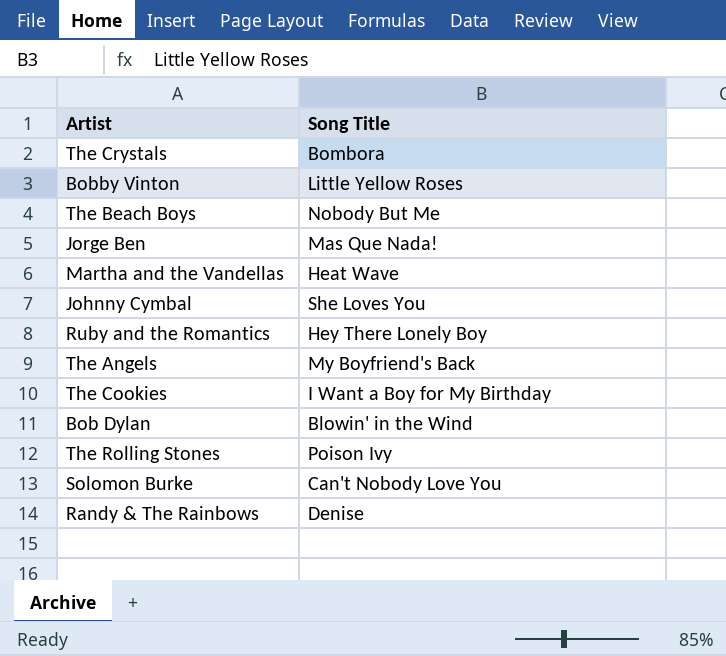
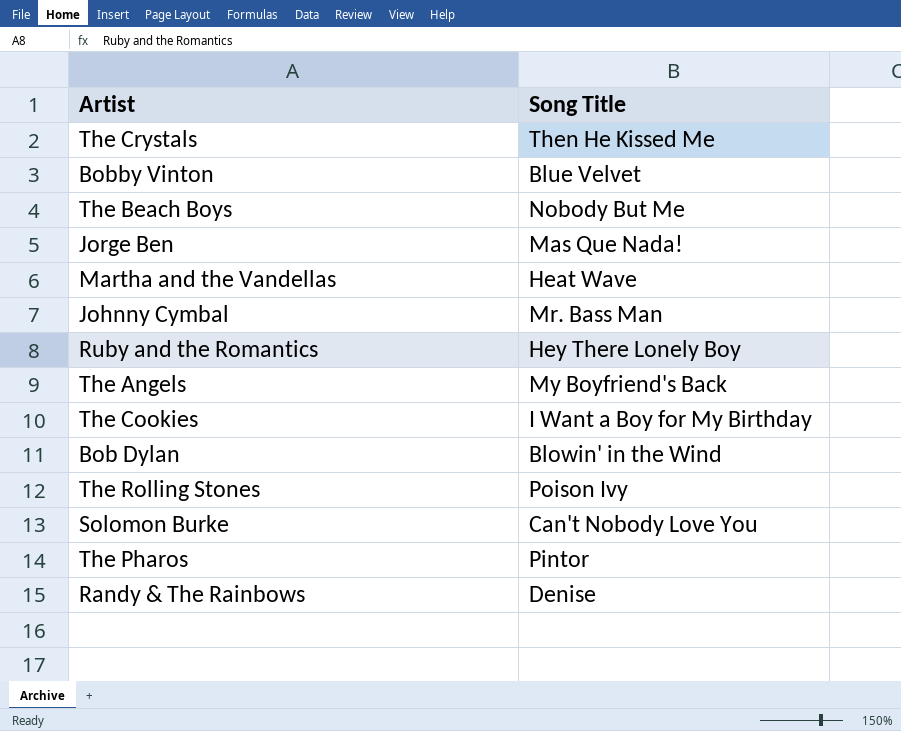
The Crystals | Song Title: Bombora -> Then He Kissed Me
Bobby Vinton | Song Title: Little Yellow Roses -> Blue Velvet
Johnny Cymbal | Song Title: She Loves You -> Mr. Bass Man
row The Pharos: none -> Pintor

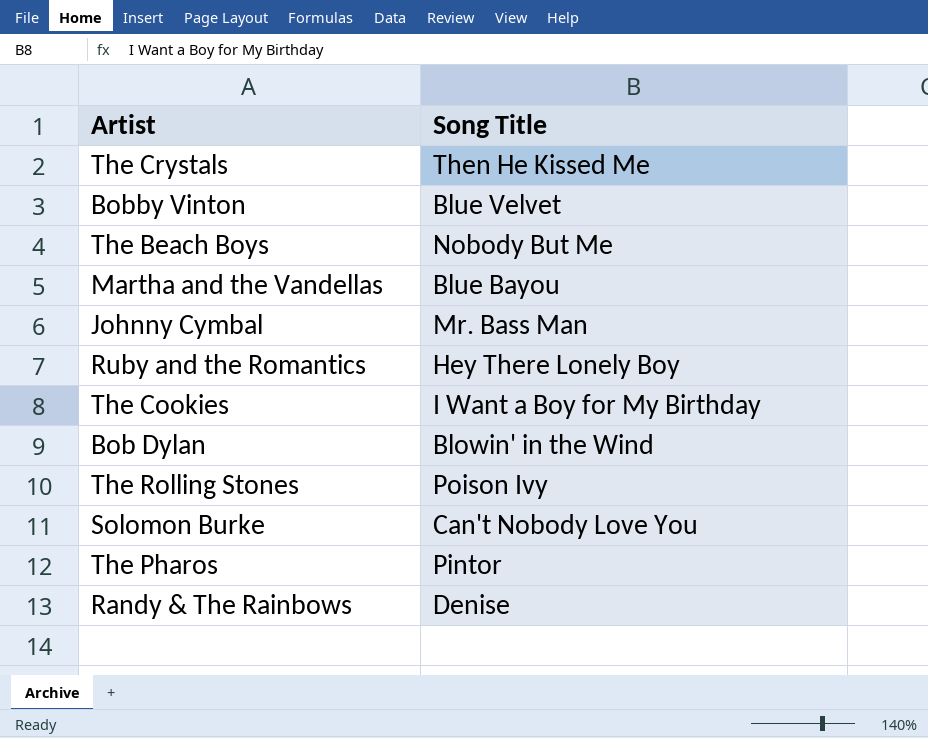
row Jorge Ben: Mas Que Nada! -> none
row The Angels: My Boyfriend's Back -> none
Martha and the Vandellas | Song Title: Heat Wave -> Blue Bayou

